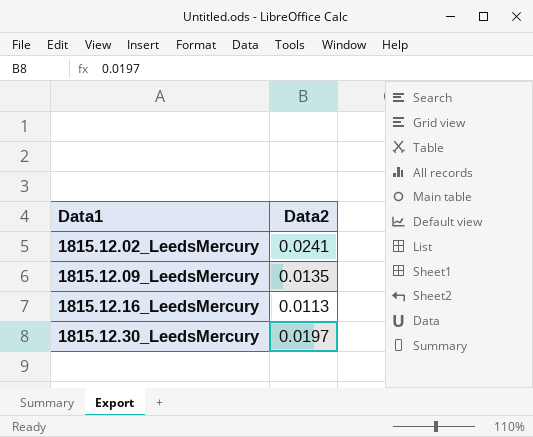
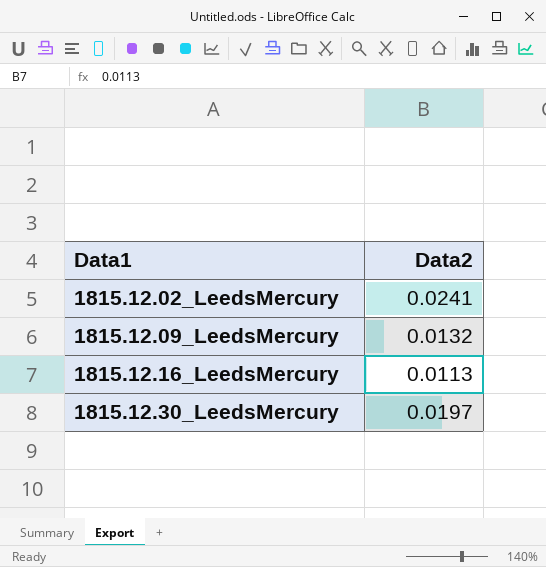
1815.12.09_LeedsMercury | Data2: 0.0135 -> 0.0132

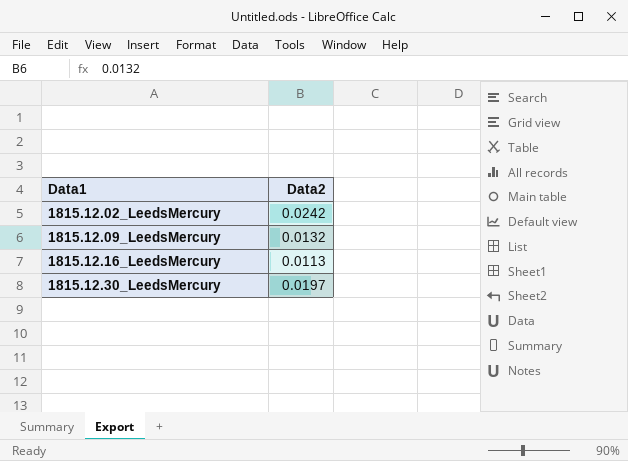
1815.12.02_LeedsMercury | Data2: 0.0241 -> 0.0242

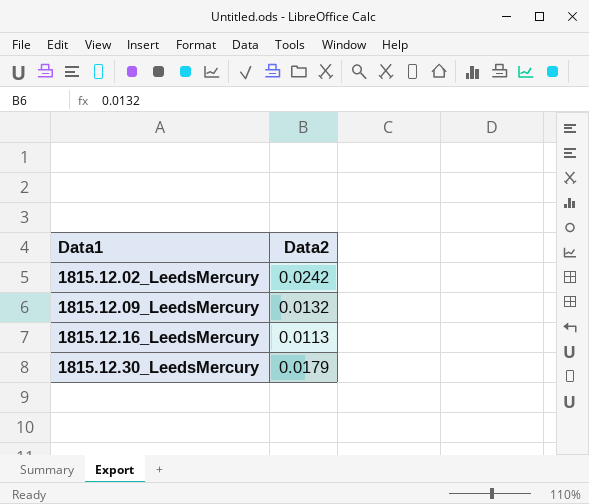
1815.12.30_LeedsMercury | Data2: 0.0197 -> 0.0179

